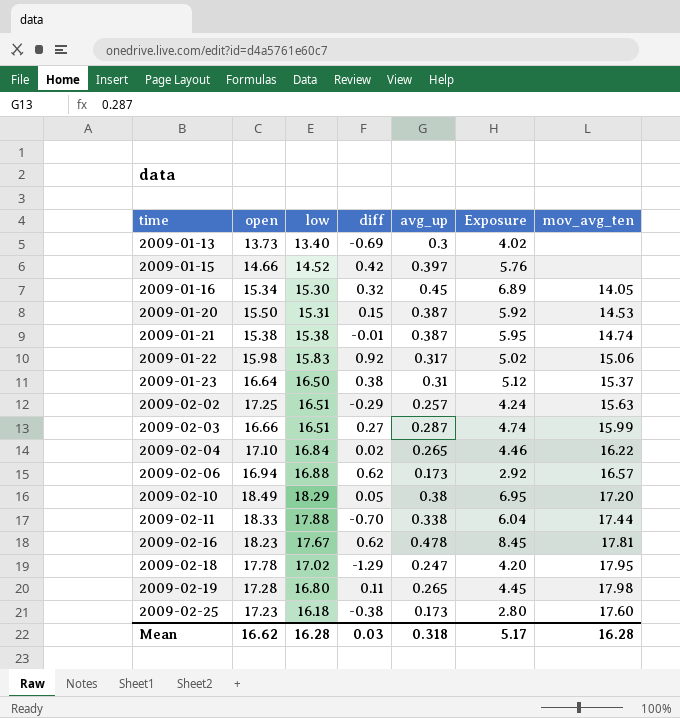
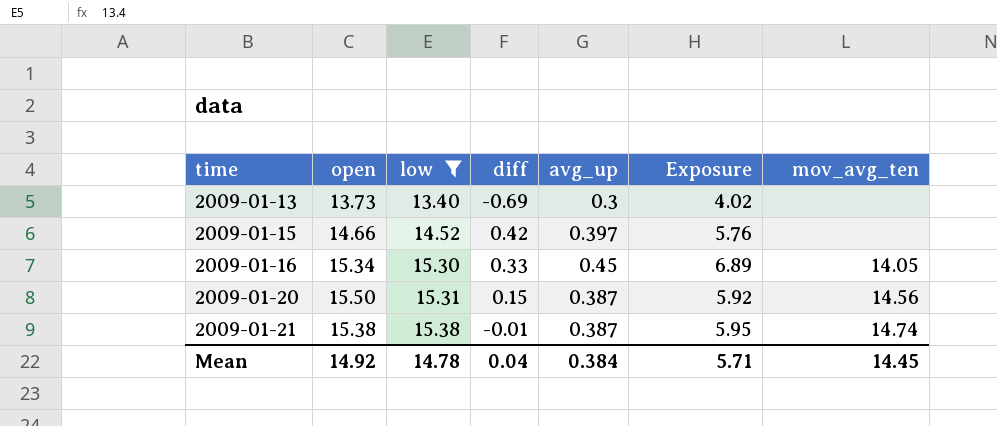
filter: none -> low <= 15.38
2009-01-16 | diff: 0.32 -> 0.33
2009-01-20 | mov_avg_ten: 14.53 -> 14.56
Mean | open: 16.62 -> 14.92
Mean | low: 16.28 -> 14.78
Mean | diff: 0.03 -> 0.04
Mean | avg_up: 0.318 -> 0.384
Mean | Exposure: 5.17 -> 5.71
Mean | mov_avg_ten: 16.28 -> 14.45

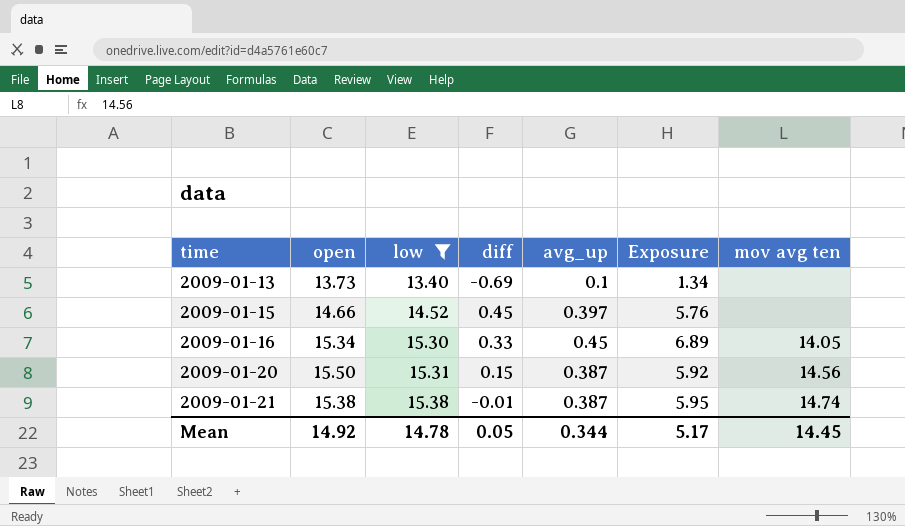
column name: mov_avg_ten -> mov avg ten
2009-01-13 | avg_up: 0.3 -> 0.1
2009-01-13 | Exposure: 4.02 -> 1.34
2009-01-15 | diff: 0.42 -> 0.45
Mean | diff: 0.04 -> 0.05
Mean | avg_up: 0.384 -> 0.344
Mean | Exposure: 5.71 -> 5.17

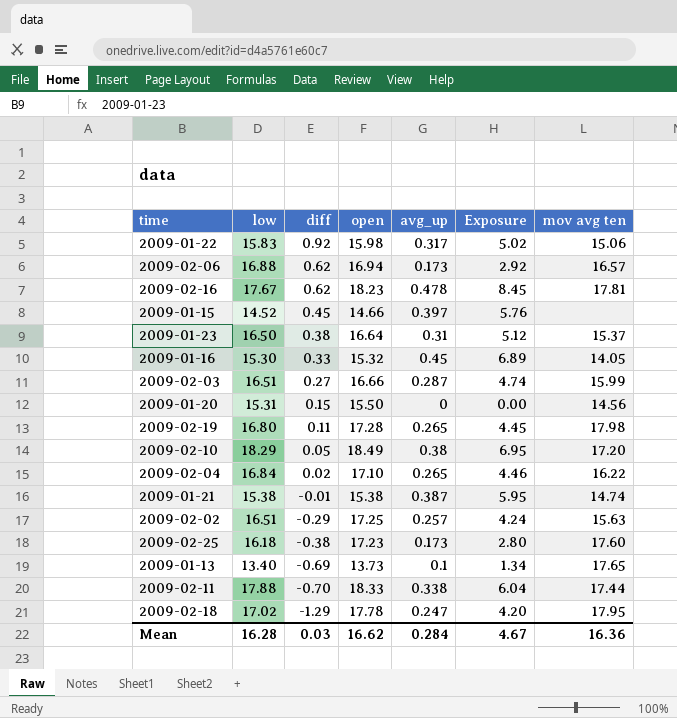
filter: low <= 15.38 -> none
row order: time ascending -> diff descending
column open | position: 2 -> 4
2009-01-16 | open: 15.34 -> 15.32
2009-01-20 | avg_up: 0.387 -> 0
2009-01-20 | Exposure: 5.92 -> 0.00
2009-01-13 | mov avg ten: none -> 17.65
Mean | low: 14.78 -> 16.28
Mean | diff: 0.05 -> 0.03
Mean | open: 14.92 -> 16.62
Mean | avg_up: 0.344 -> 0.284
Mean | Exposure: 5.17 -> 4.67
Mean | mov avg ten: 14.45 -> 16.36

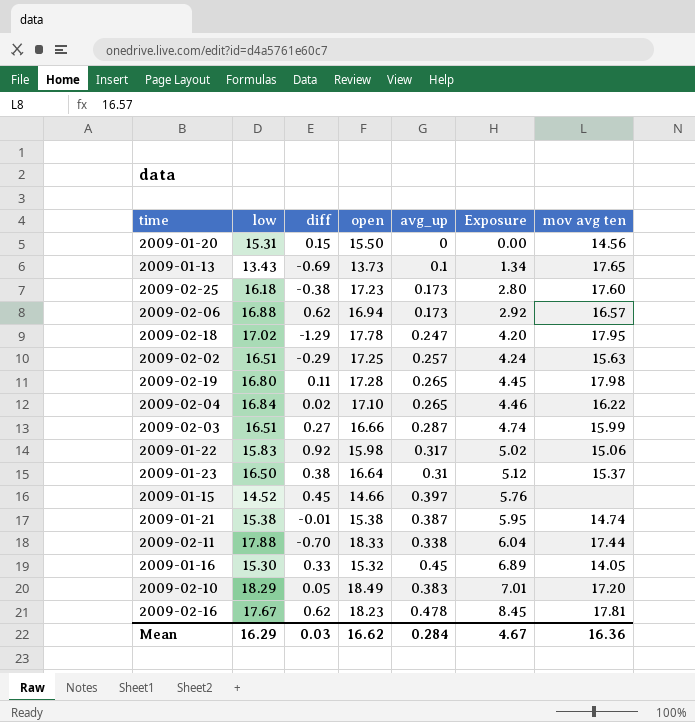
row order: diff descending -> Exposure ascending
2009-01-13 | low: 13.40 -> 13.43
2009-02-10 | avg_up: 0.38 -> 0.383
2009-02-10 | Exposure: 6.95 -> 7.01
Mean | low: 16.28 -> 16.29

